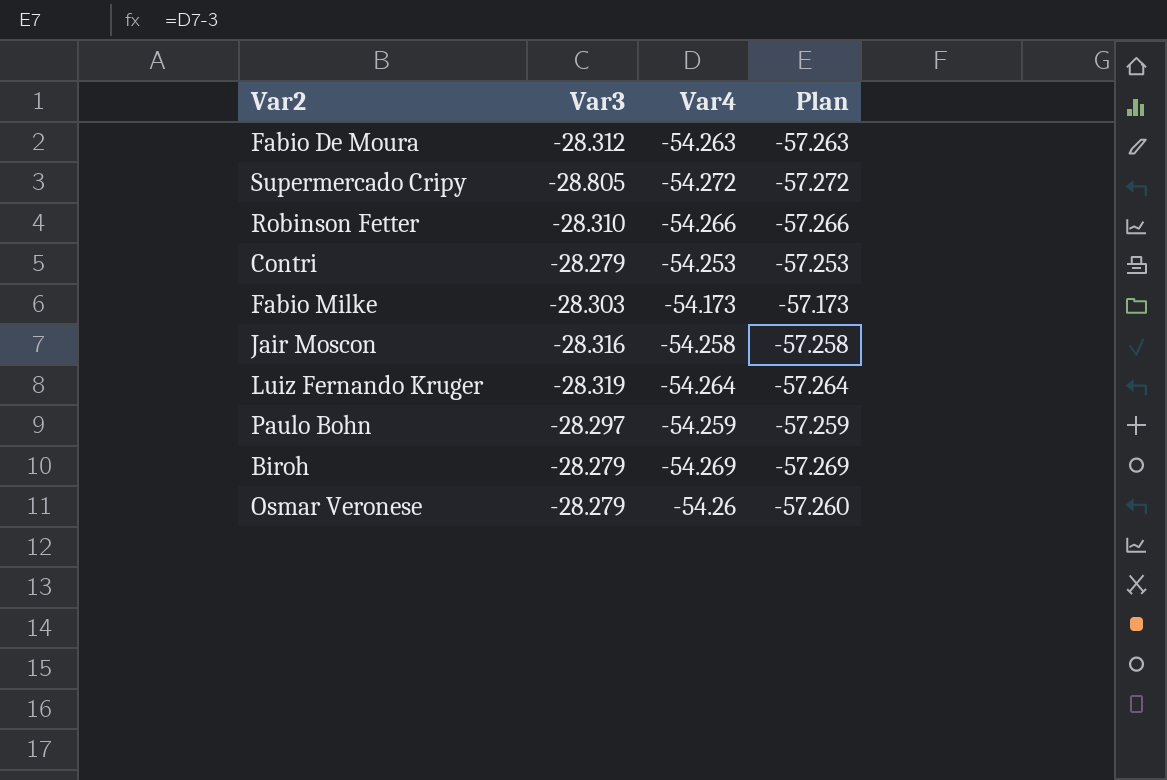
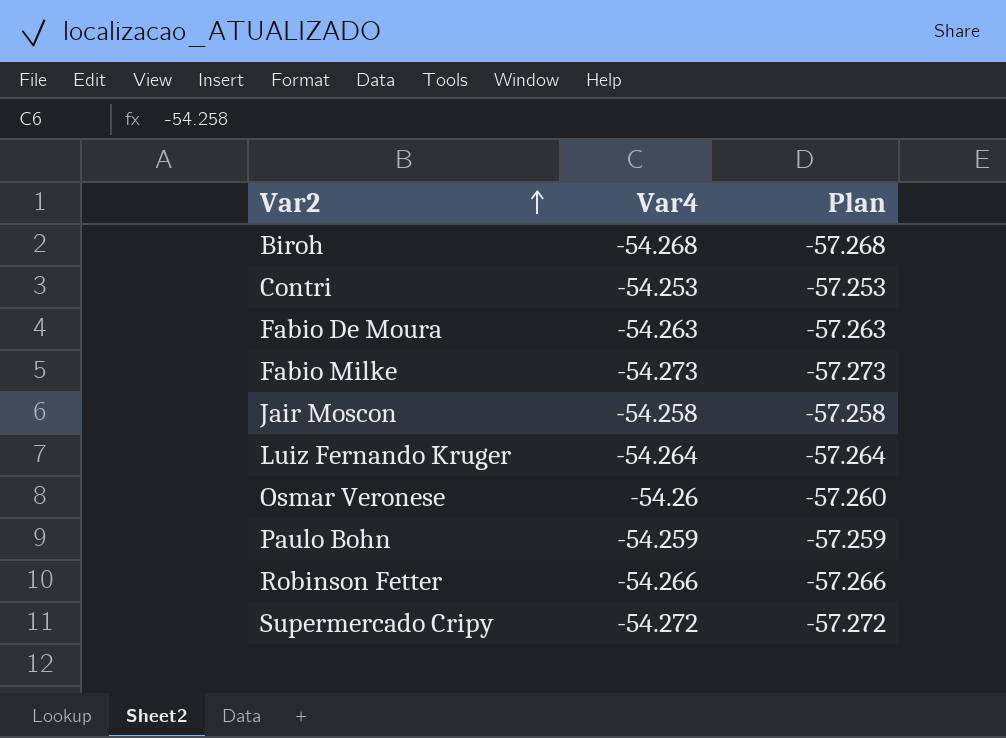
row order: none -> Var2 ascending
column Var3 | position: 2 -> none
Biroh | Var4: -54.269 -> -54.268
Biroh | Plan: -57.269 -> -57.268
Fabio Milke | Var4: -54.173 -> -54.273
Fabio Milke | Plan: -57.173 -> -57.273

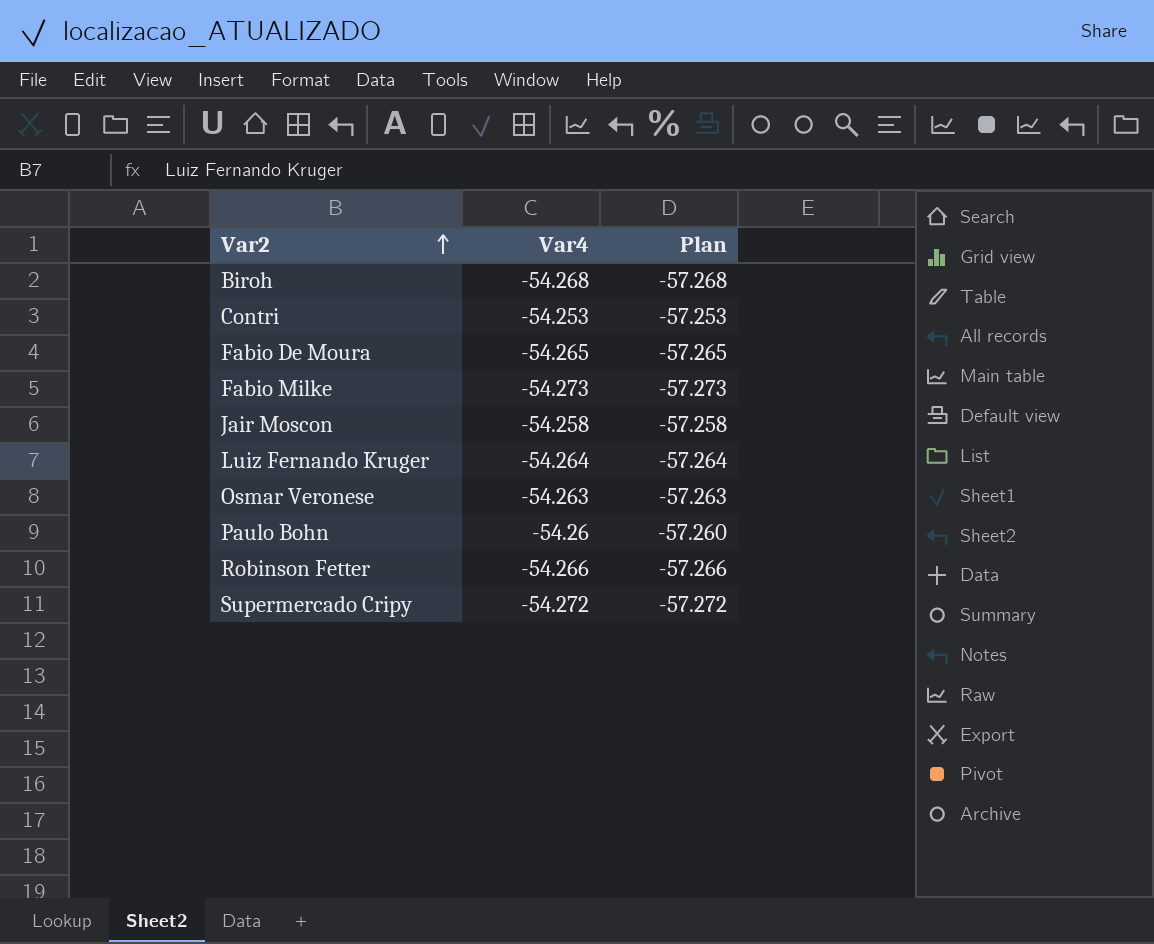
Fabio De Moura | Var4: -54.263 -> -54.265
Fabio De Moura | Plan: -57.263 -> -57.265
Osmar Veronese | Var4: -54.26 -> -54.263
Osmar Veronese | Plan: -57.260 -> -57.263
Paulo Bohn | Var4: -54.259 -> -54.26
Paulo Bohn | Plan: -57.259 -> -57.260

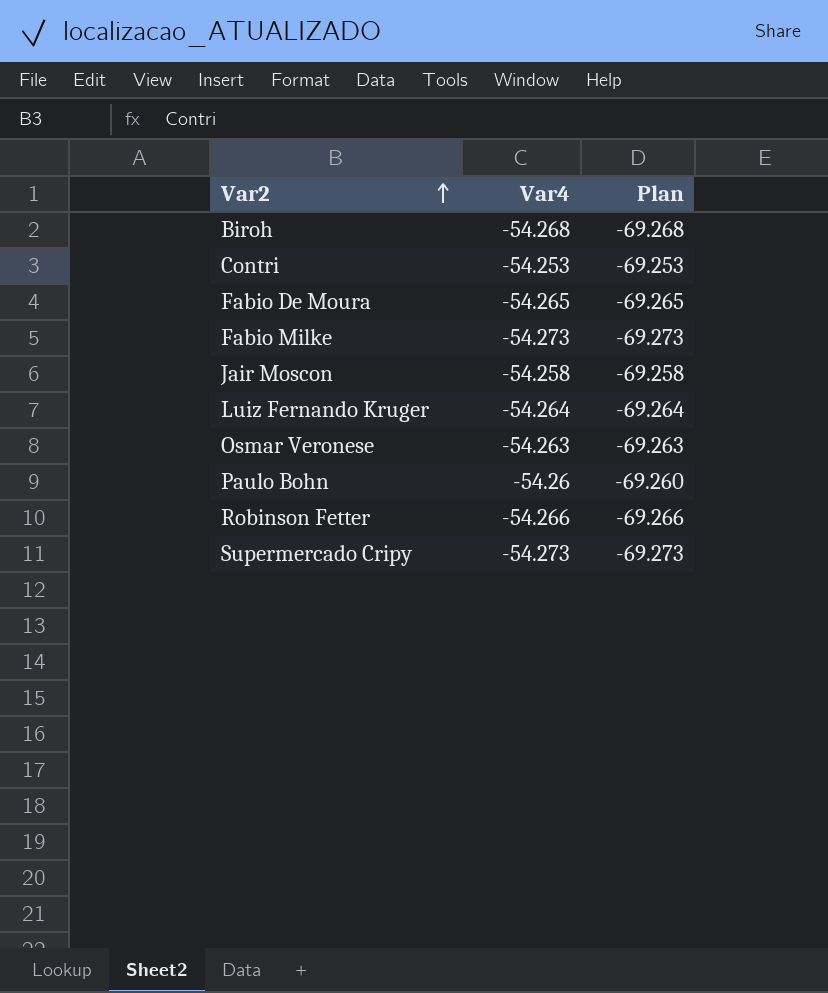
column Plan | formula: [Var4] - 3 -> [Var4] - 15
Supermercado Cripy | Var4: -54.272 -> -54.273

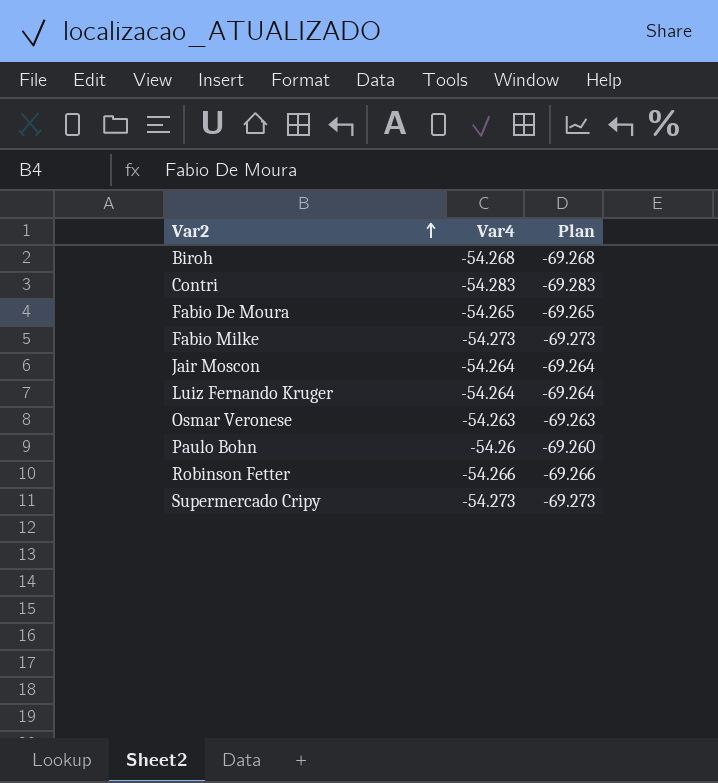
Contri | Var4: -54.253 -> -54.283
Contri | Plan: -69.253 -> -69.283
Jair Moscon | Var4: -54.258 -> -54.264
Jair Moscon | Plan: -69.258 -> -69.264

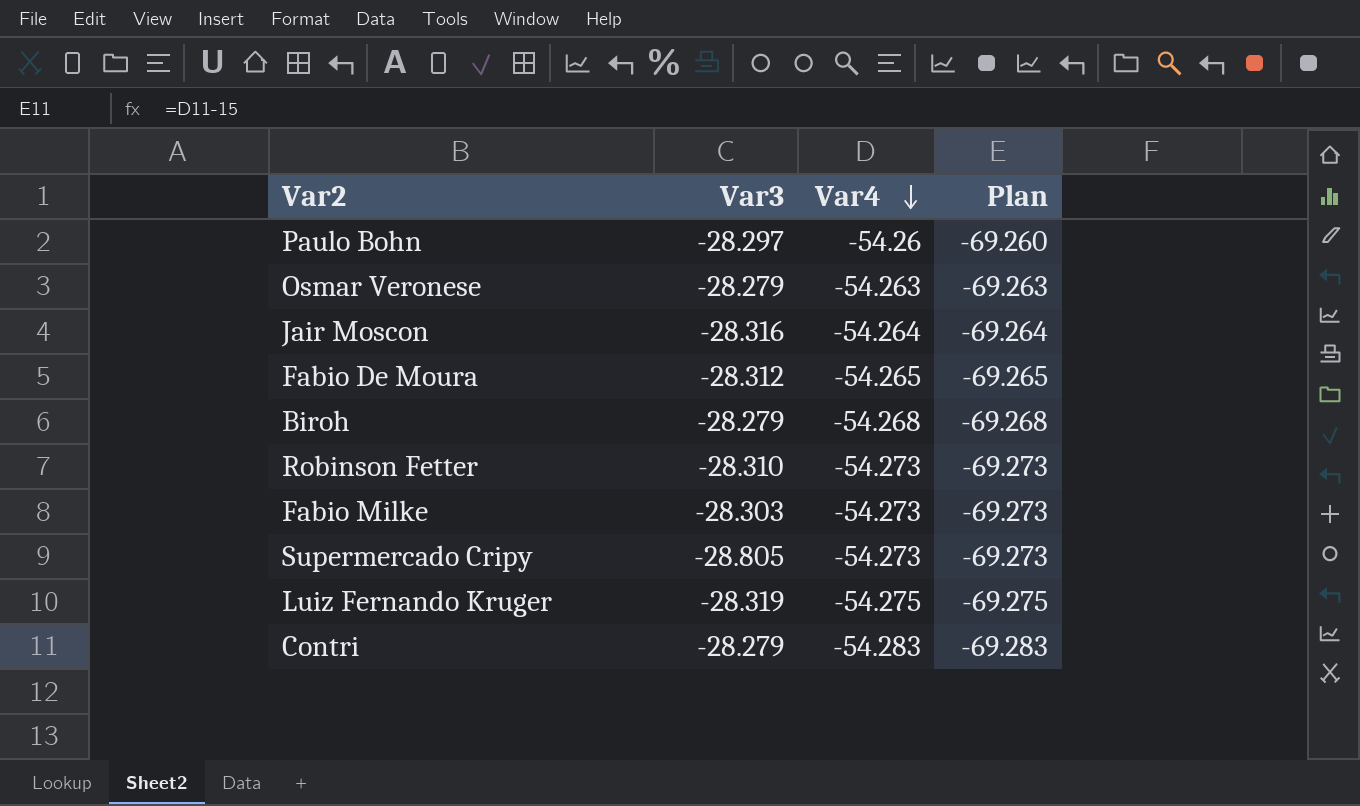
row order: Var2 ascending -> Var4 descending
column Var3 | position: none -> 2
Robinson Fetter | Var4: -54.266 -> -54.273
Robinson Fetter | Plan: -69.266 -> -69.273
Luiz Fernando Kruger | Var4: -54.264 -> -54.275
Luiz Fernando Kruger | Plan: -69.264 -> -69.275

